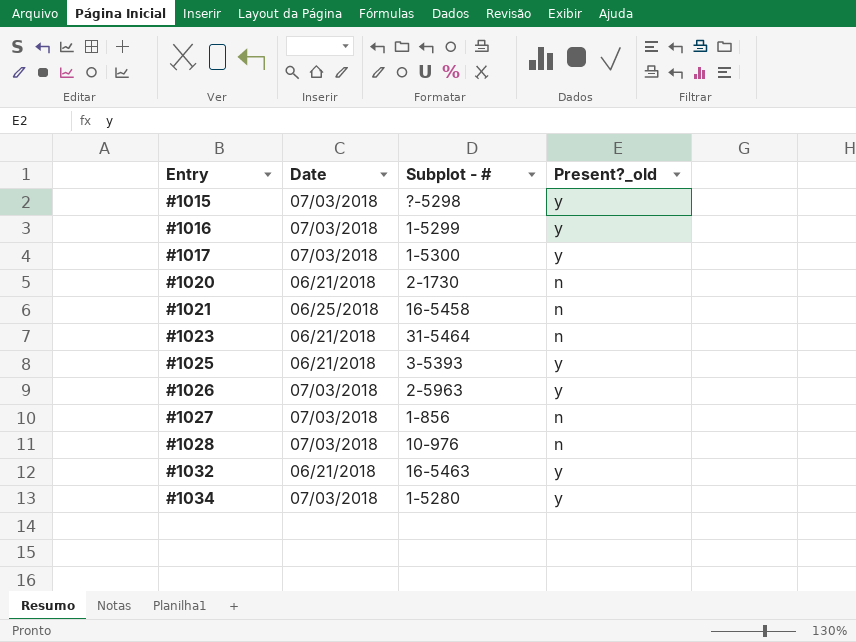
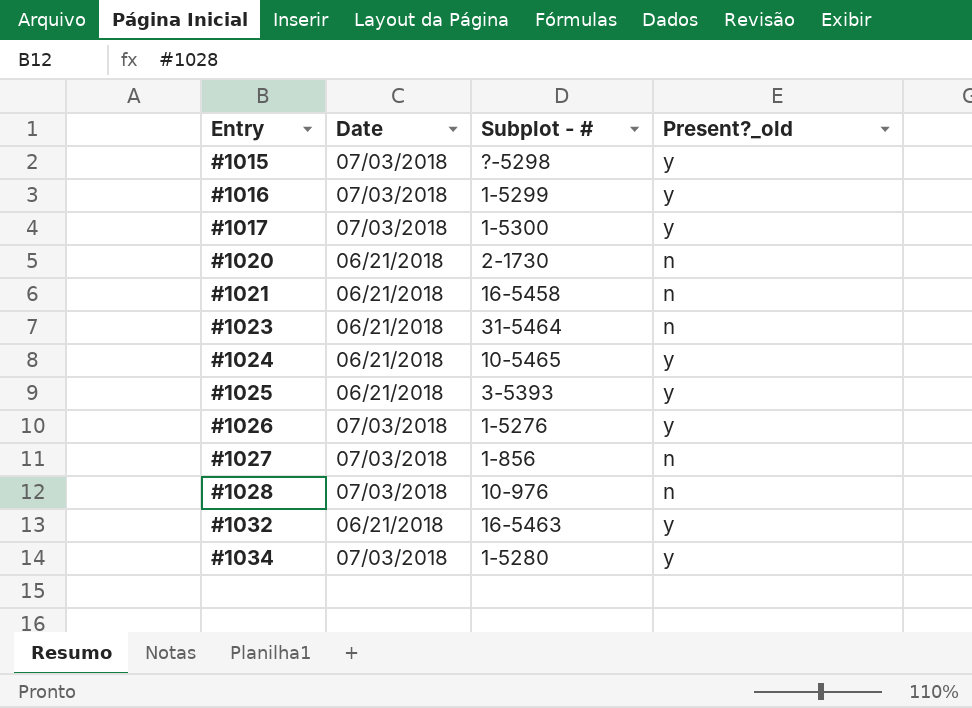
#1021 | Date: 06/25/2018 -> 06/21/2018
row #1024: none -> 06/21/2018 | 10-5465 | y
#1026 | Subplot - #: 2-5963 -> 1-5276

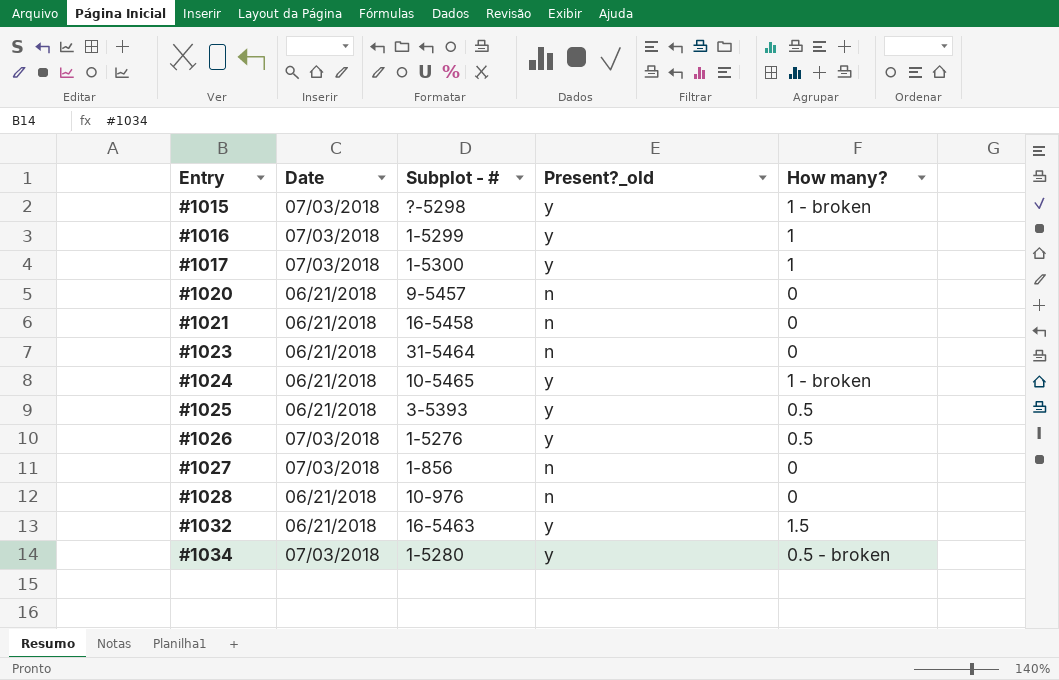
column How many? | position: none -> 5
#1020 | Subplot - #: 2-1730 -> 9-5457
#1028 | Date: 07/03/2018 -> 06/21/2018

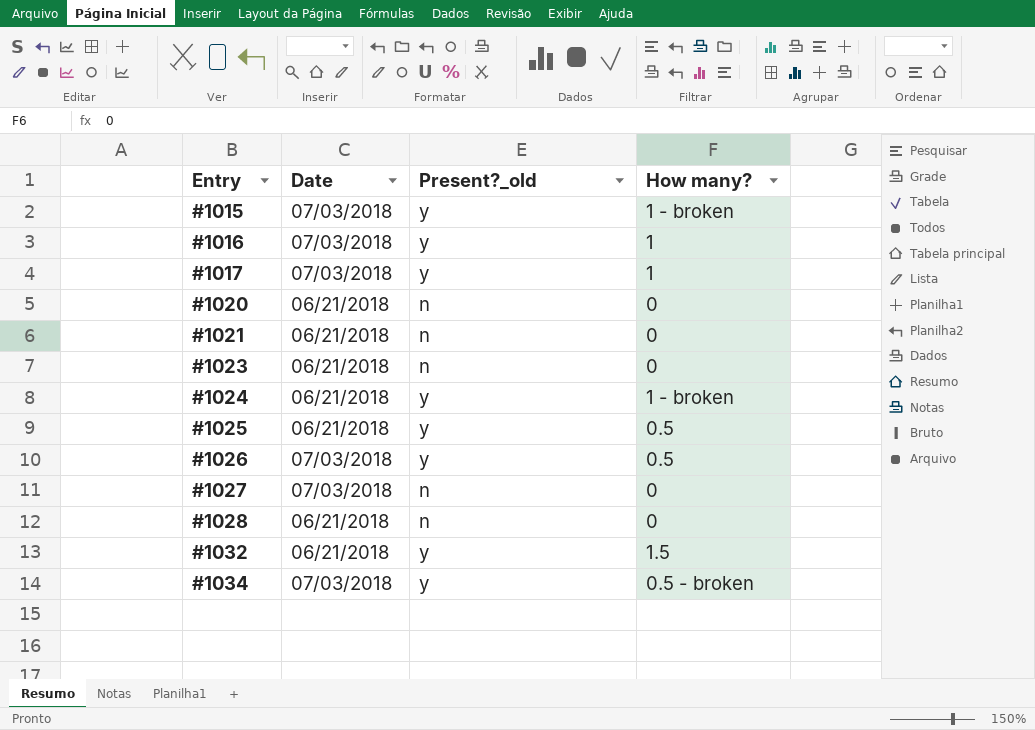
column Subplot - # | position: 3 -> none

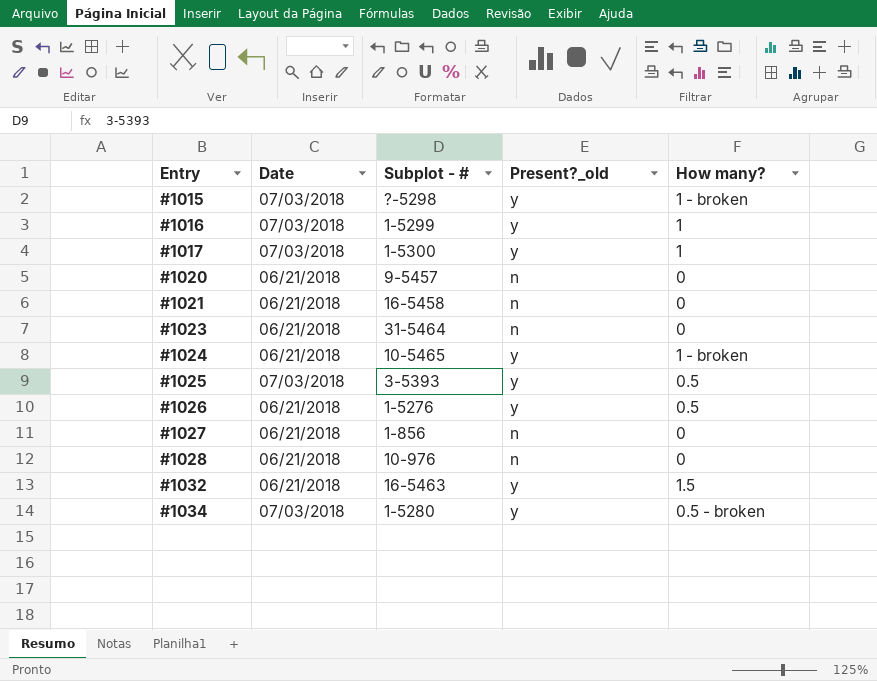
column Subplot - # | position: none -> 3
#1025 | Date: 06/21/2018 -> 07/03/2018
#1026 | Date: 07/03/2018 -> 06/21/2018
#1027 | Date: 07/03/2018 -> 06/21/2018

